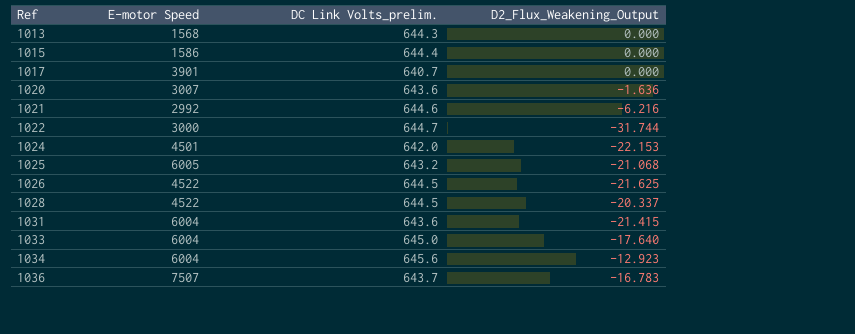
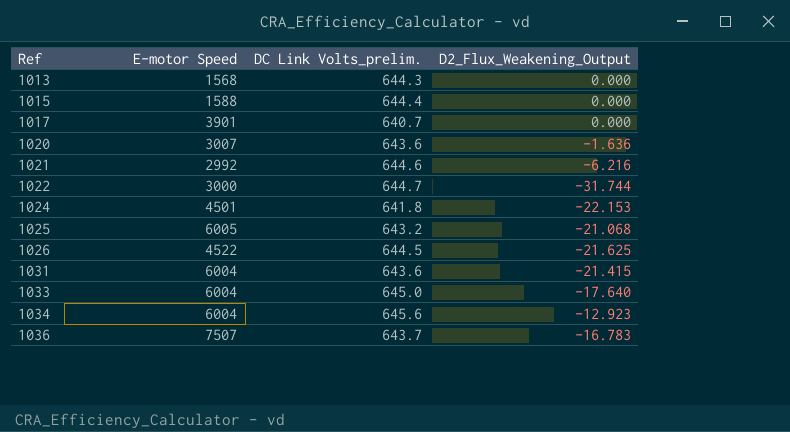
row 1028: 4522 | 644.5 | -20.337 -> none
1015 | E-motor Speed: 1586 -> 1588
1024 | DC Link Volts_prelim.: 642.0 -> 641.8

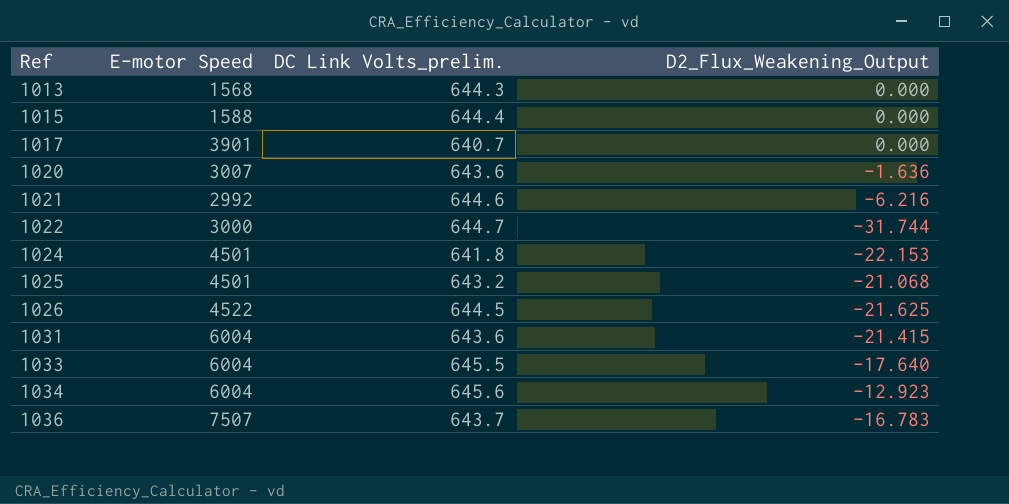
1025 | E-motor Speed: 6005 -> 4501
1033 | DC Link Volts_prelim.: 645.0 -> 645.5

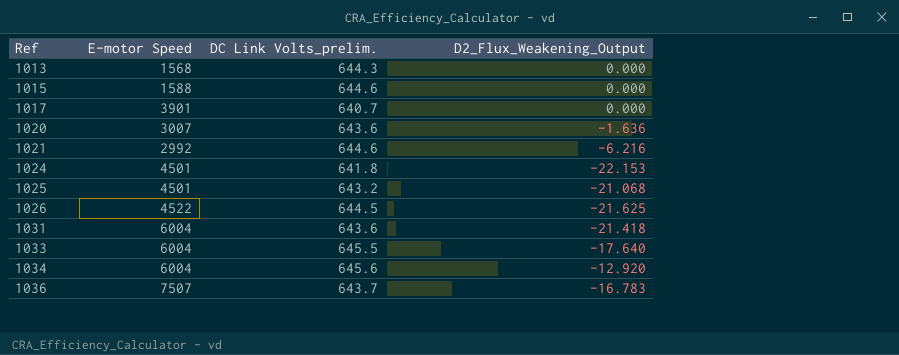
row 1022: 3000 | 644.7 | -31.744 -> none
1015 | DC Link Volts_prelim.: 644.4 -> 644.6
1031 | D2_Flux_Weakening_Output: -21.415 -> -21.418
1034 | D2_Flux_Weakening_Output: -12.923 -> -12.920

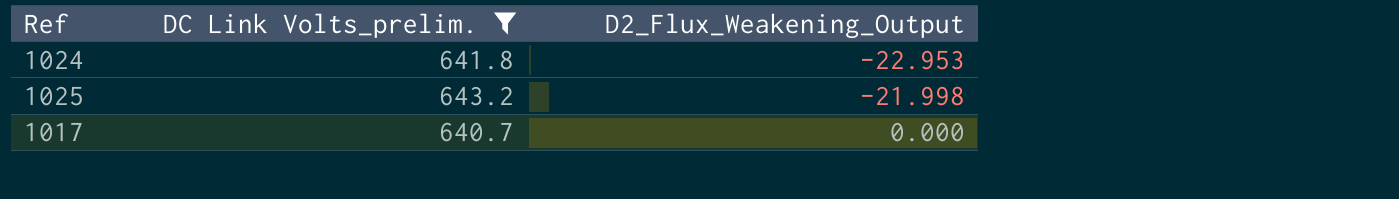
filter: none -> DC Link Volts_prelim. <= 643.2
row order: Ref ascending -> D2_Flux_Weakening_Output ascending
column E-motor Speed | position: 2 -> none
1024 | D2_Flux_Weakening_Output: -22.153 -> -22.953
1025 | D2_Flux_Weakening_Output: -21.068 -> -21.998

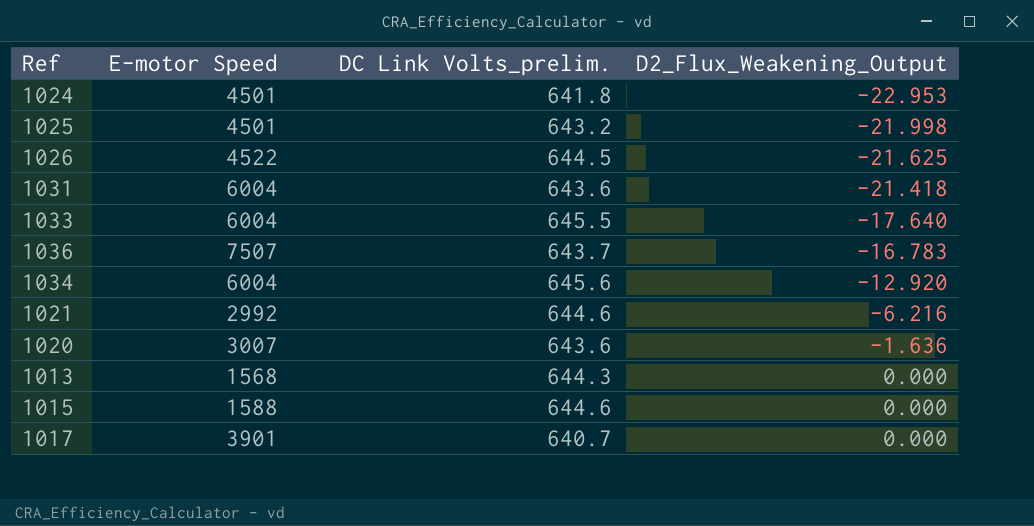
filter: DC Link Volts_prelim. <= 643.2 -> none
column E-motor Speed | position: none -> 2

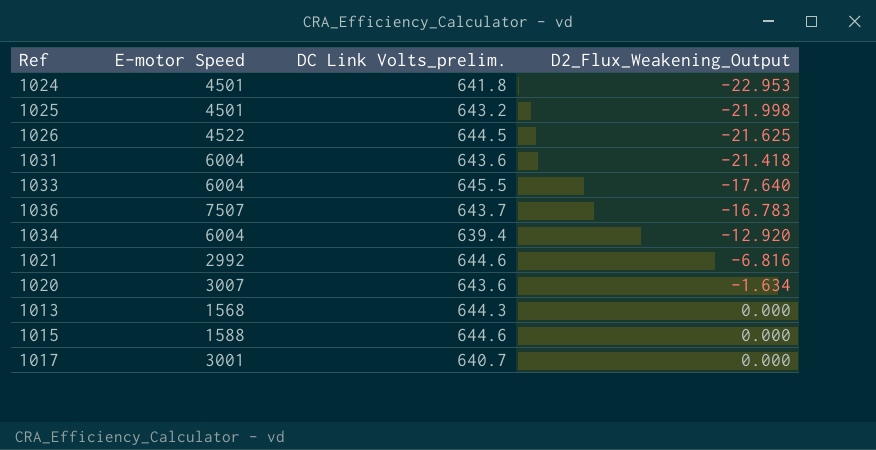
1034 | DC Link Volts_prelim.: 645.6 -> 639.4
1021 | D2_Flux_Weakening_Output: -6.216 -> -6.816
1020 | D2_Flux_Weakening_Output: -1.636 -> -1.634
1017 | E-motor Speed: 3901 -> 3001

